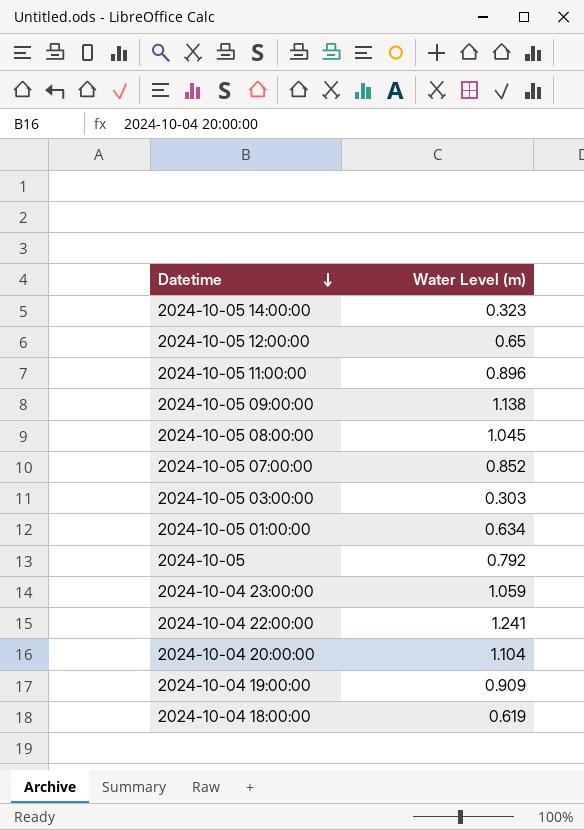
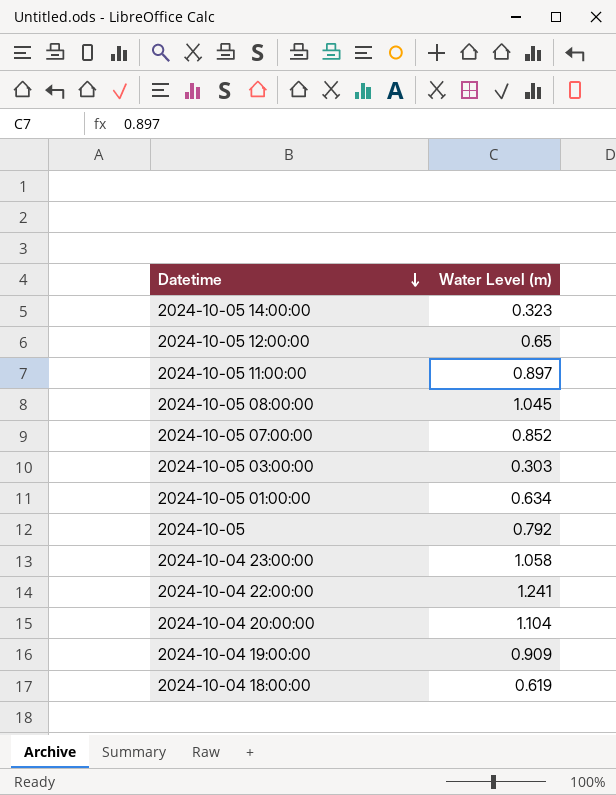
row 2024-10-05 09:00:00: 1.138 -> none
2024-10-05 11:00:00 | Water Level (m): 0.896 -> 0.897
2024-10-04 23:00:00 | Water Level (m): 1.059 -> 1.058

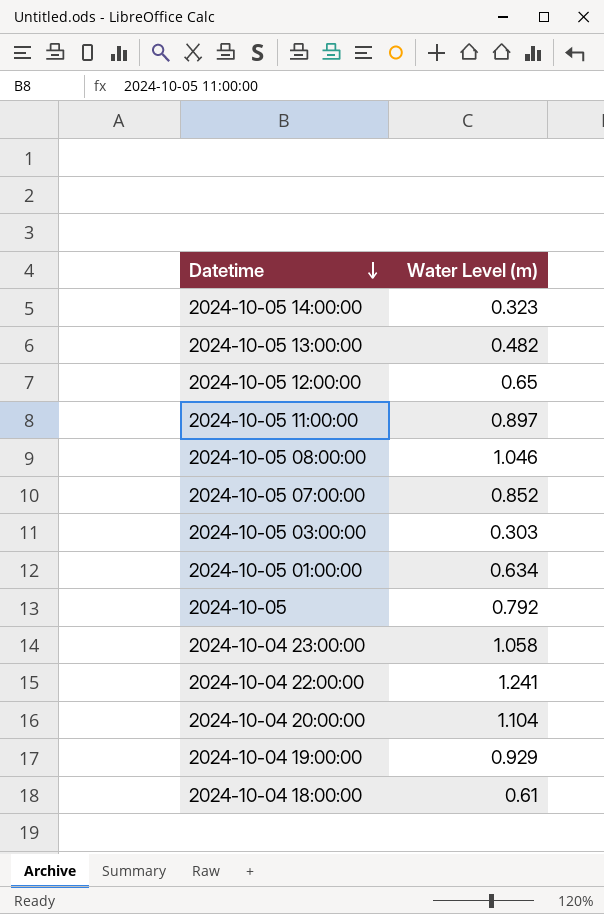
row 2024-10-05 13:00:00: none -> 0.482
2024-10-05 08:00:00 | Water Level (m): 1.045 -> 1.046
2024-10-04 19:00:00 | Water Level (m): 0.909 -> 0.929
2024-10-04 18:00:00 | Water Level (m): 0.619 -> 0.61

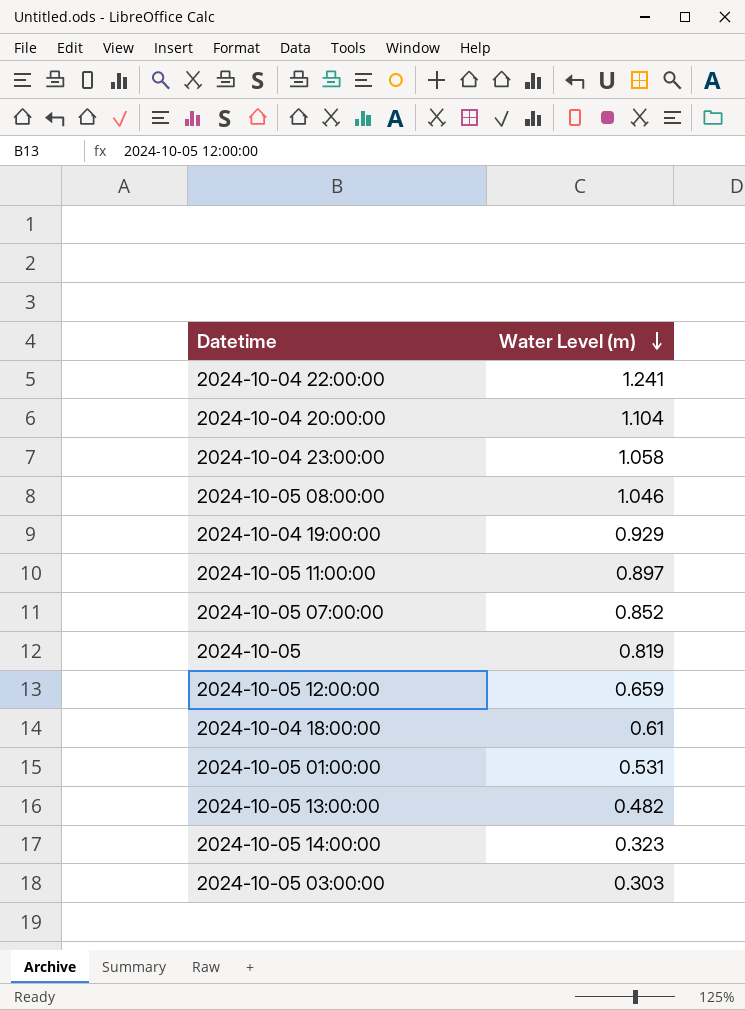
row order: Datetime descending -> Water Level (m) descending
2024-10-05 | Water Level (m): 0.792 -> 0.819
2024-10-05 12:00:00 | Water Level (m): 0.65 -> 0.659
2024-10-05 01:00:00 | Water Level (m): 0.634 -> 0.531

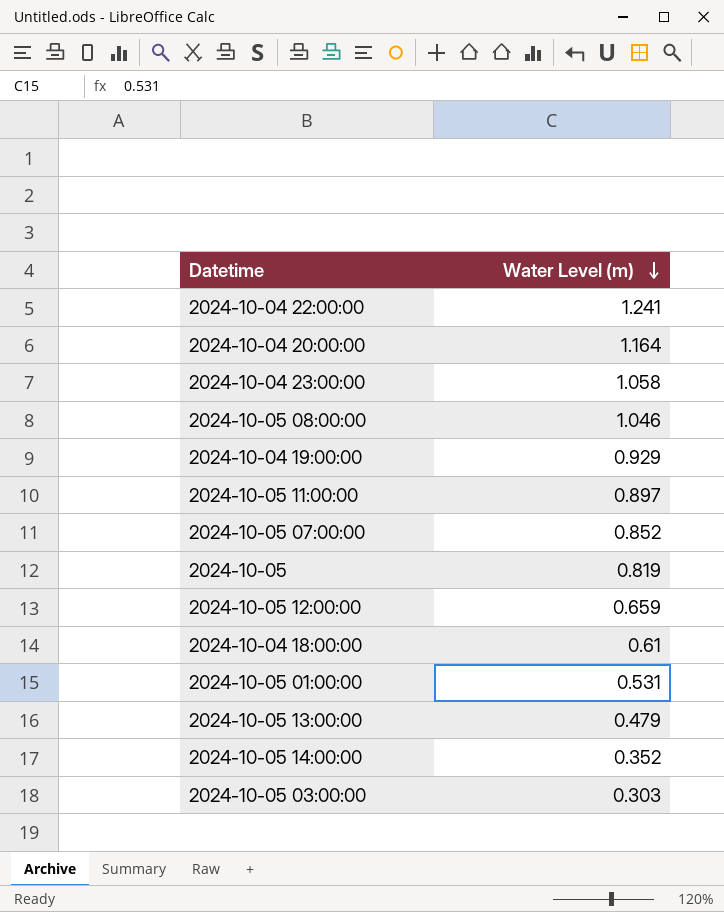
2024-10-04 20:00:00 | Water Level (m): 1.104 -> 1.164
2024-10-05 13:00:00 | Water Level (m): 0.482 -> 0.479
2024-10-05 14:00:00 | Water Level (m): 0.323 -> 0.352

